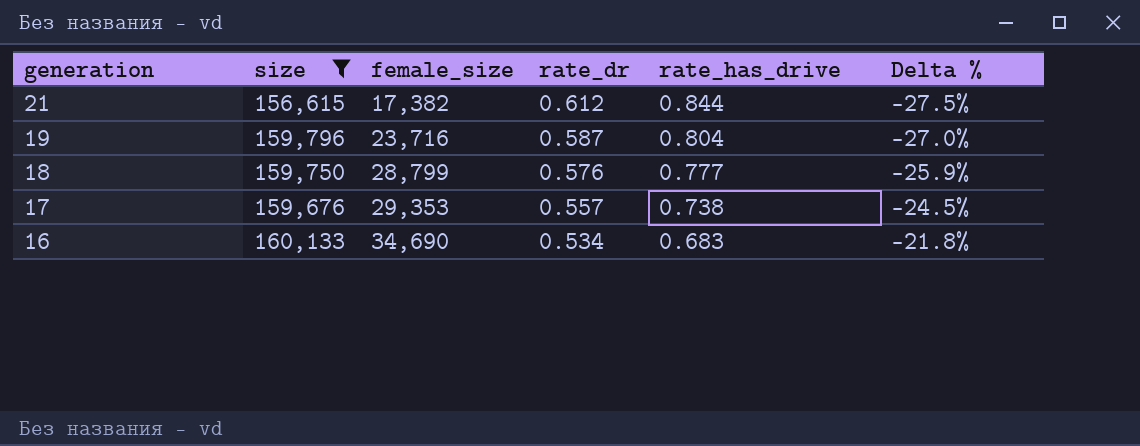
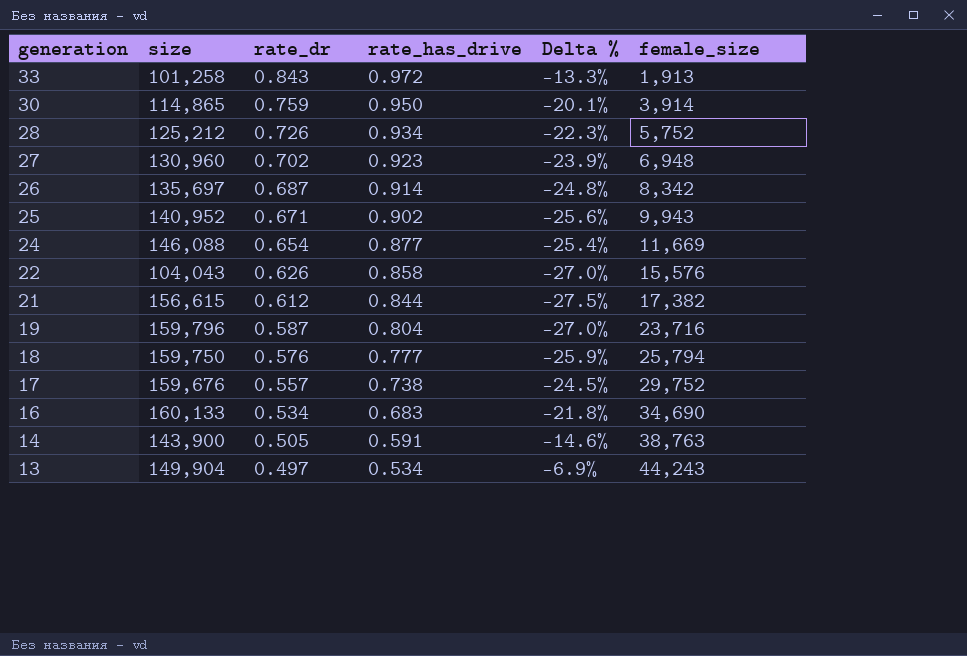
filter: size >= 156,615 -> none
column female_size | position: 3 -> 6
18 | female_size: 28,799 -> 25,794
17 | female_size: 29,353 -> 29,752

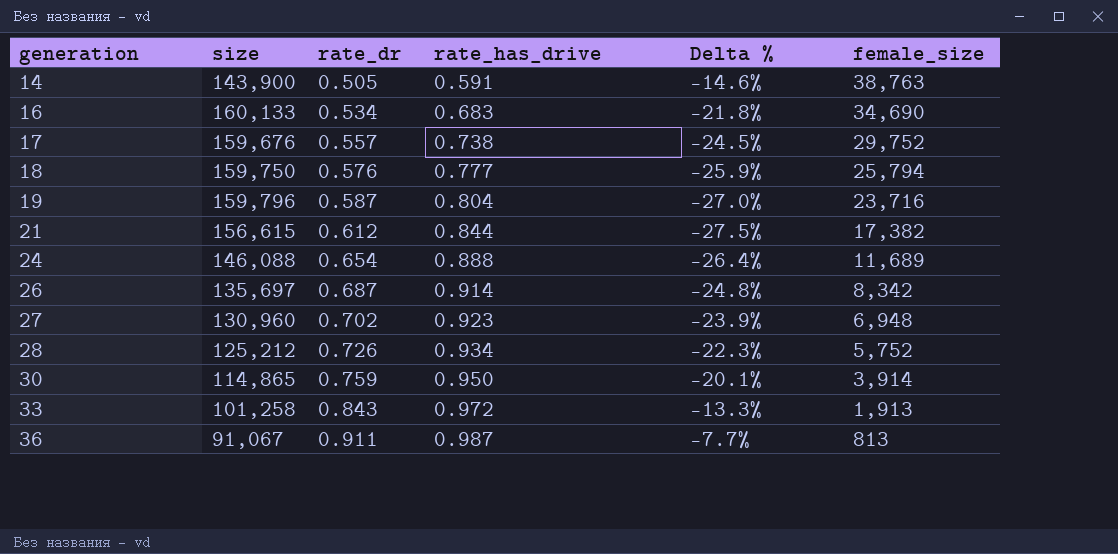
row order: generation descending -> generation ascending
row 25: 140,952 | 0.671 | 0.902 | -25.6% | 9,943 -> none
row 22: 104,043 | 0.626 | 0.858 | -27.0% | 15,576 -> none
row 13: 149,904 | 0.497 | 0.534 | -6.9% | 44,243 -> none
24 | rate_has_drive: 0.877 -> 0.888
24 | Delta %: -25.4% -> -26.4%
24 | female_size: 11,669 -> 11,689
row 36: none -> 91,067 | 0.911 | 0.987 | -7.7% | 813

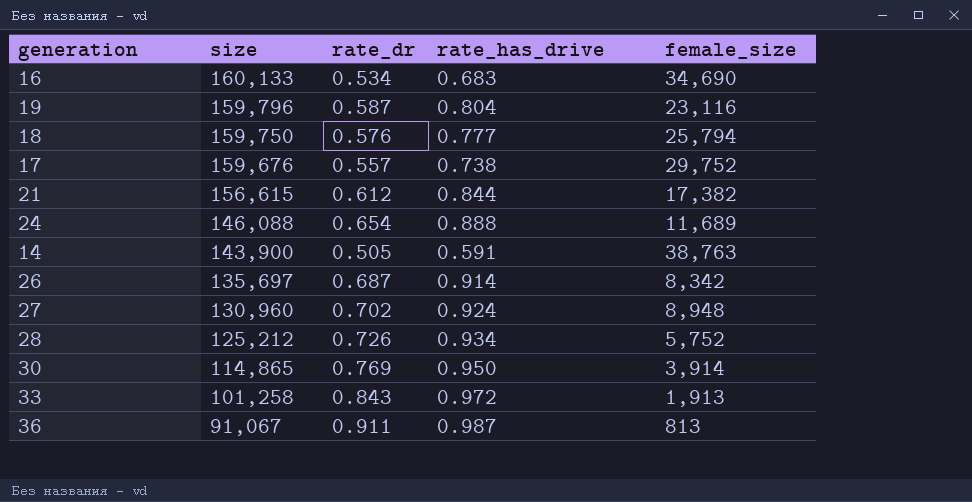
row order: generation ascending -> size descending
column Delta % | formula: ([rate_dr] - [rate_has_drive]) / [rate_has_drive] -> none
19 | female_size: 23,716 -> 23,116
27 | rate_has_drive: 0.923 -> 0.924
27 | female_size: 6,948 -> 8,948
30 | rate_dr: 0.759 -> 0.769

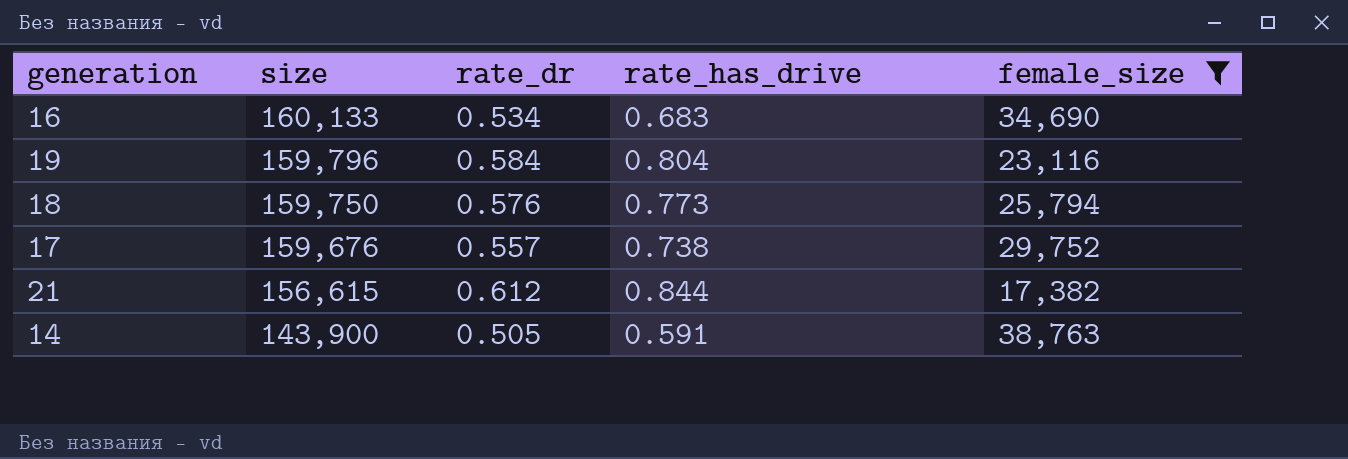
filter: none -> female_size >= 17,382
19 | rate_dr: 0.587 -> 0.584
18 | rate_has_drive: 0.777 -> 0.773

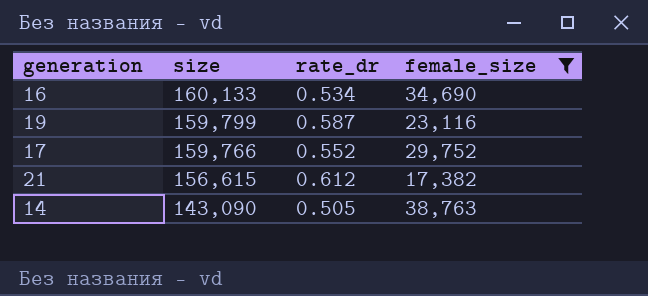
column rate_has_drive | position: 4 -> none
row 18: 159,750 | 0.576 | 0.773 | 25,794 -> none
19 | size: 159,796 -> 159,799
19 | rate_dr: 0.584 -> 0.587
17 | size: 159,676 -> 159,766
17 | rate_dr: 0.557 -> 0.552
14 | size: 143,900 -> 143,090

